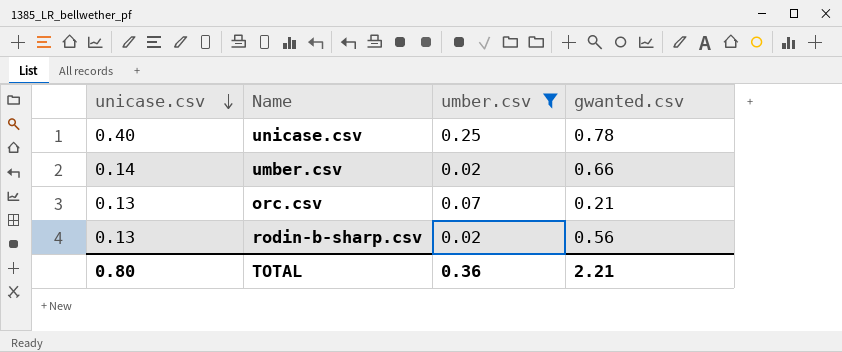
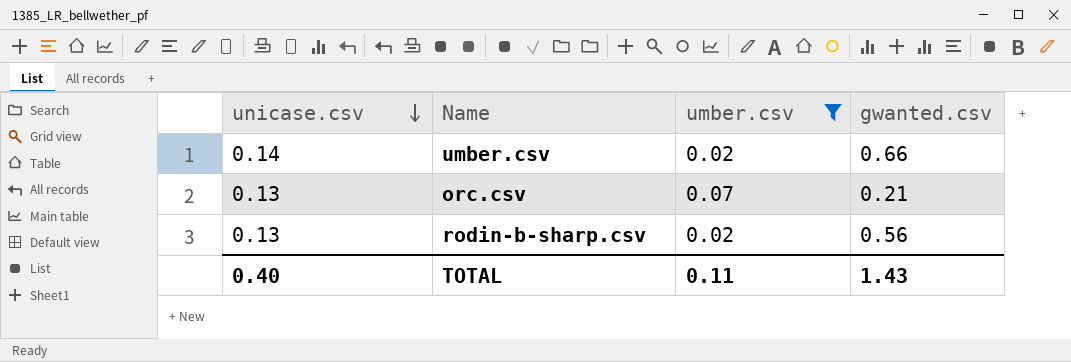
row unicase.csv: 0.40 | 0.25 | 0.78 -> none
TOTAL | unicase.csv: 0.80 -> 0.40
TOTAL | umber.csv: 0.36 -> 0.11
TOTAL | gwanted.csv: 2.21 -> 1.43

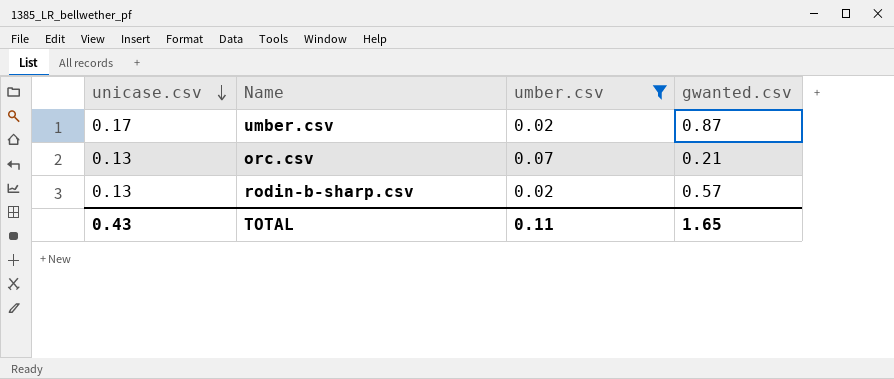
umber.csv | unicase.csv: 0.14 -> 0.17
umber.csv | gwanted.csv: 0.66 -> 0.87
rodin-b-sharp.csv | gwanted.csv: 0.56 -> 0.57
TOTAL | unicase.csv: 0.40 -> 0.43
TOTAL | gwanted.csv: 1.43 -> 1.65

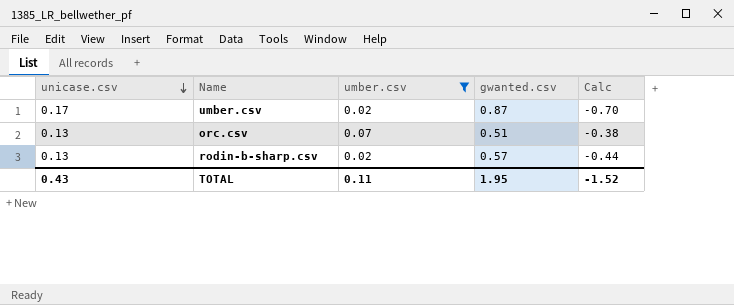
column Calc | formula: none -> [unicase.csv] - [gwanted.csv]
orc.csv | gwanted.csv: 0.21 -> 0.51
TOTAL | gwanted.csv: 1.65 -> 1.95

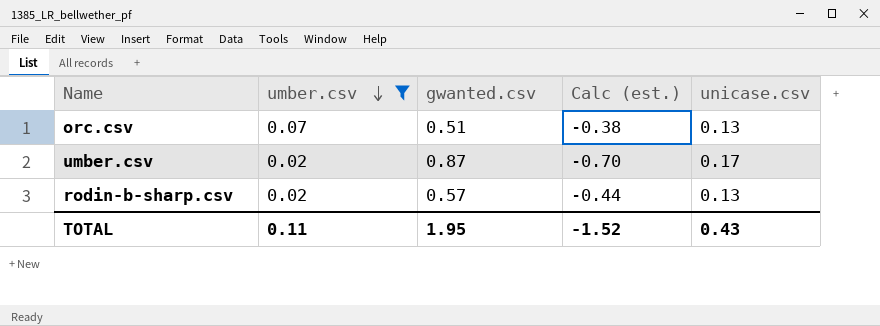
row order: unicase.csv descending -> umber.csv descending
column name: Calc -> Calc (est.)
column unicase.csv | position: 1 -> 5

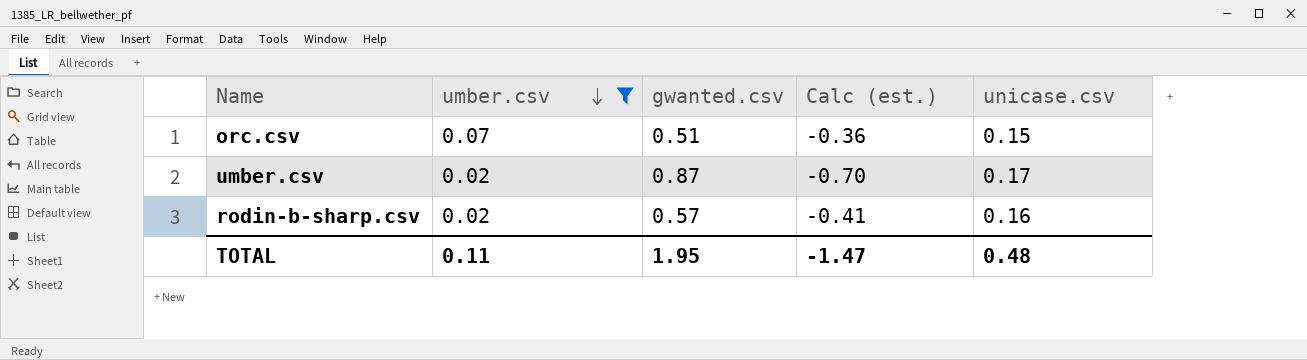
orc.csv | Calc (est.): -0.38 -> -0.36
orc.csv | unicase.csv: 0.13 -> 0.15
rodin-b-sharp.csv | Calc (est.): -0.44 -> -0.41
rodin-b-sharp.csv | unicase.csv: 0.13 -> 0.16
TOTAL | Calc (est.): -1.52 -> -1.47
TOTAL | unicase.csv: 0.43 -> 0.48

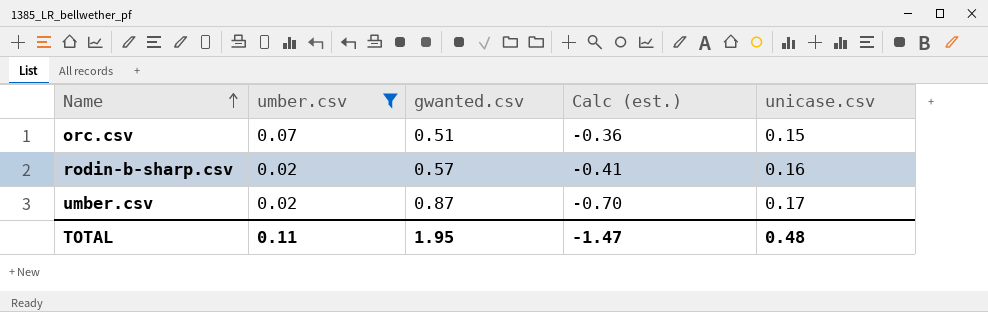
row order: umber.csv descending -> Name ascending

